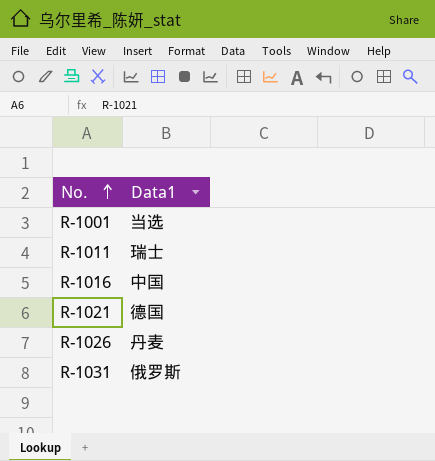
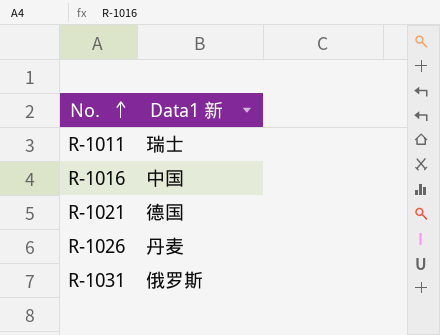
column name: Data1 -> Data1 新
row R-1001: 当选 -> none

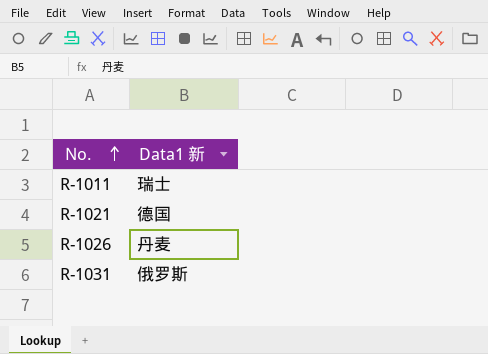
row R-1016: 中国 -> none

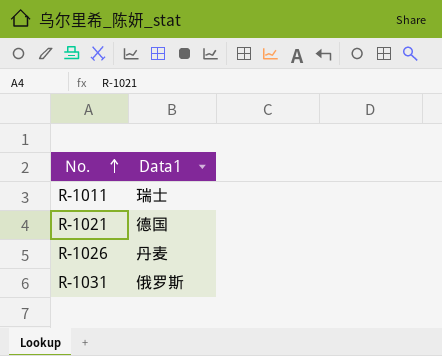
column name: Data1 新 -> Data1

